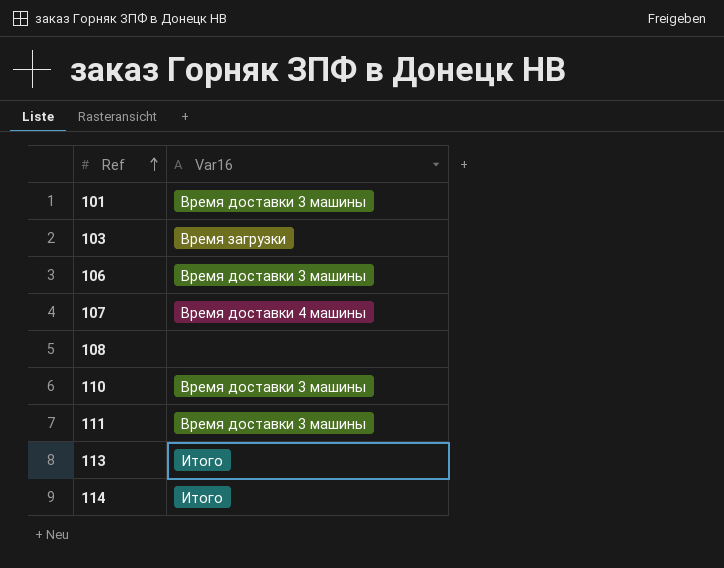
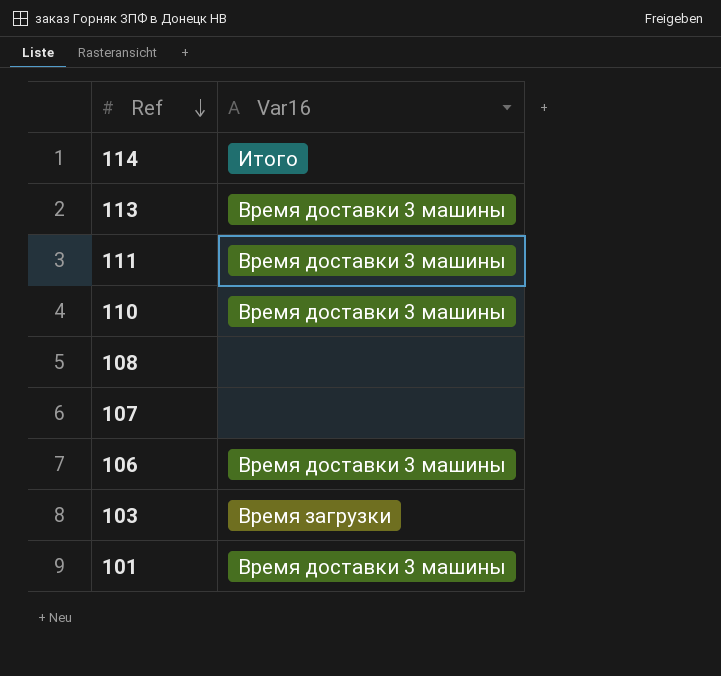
row order: Ref ascending -> Ref descending
113 | Var16: Итого -> Время доставки 3 машины
107 | Var16: Время доставки 4 машины -> none

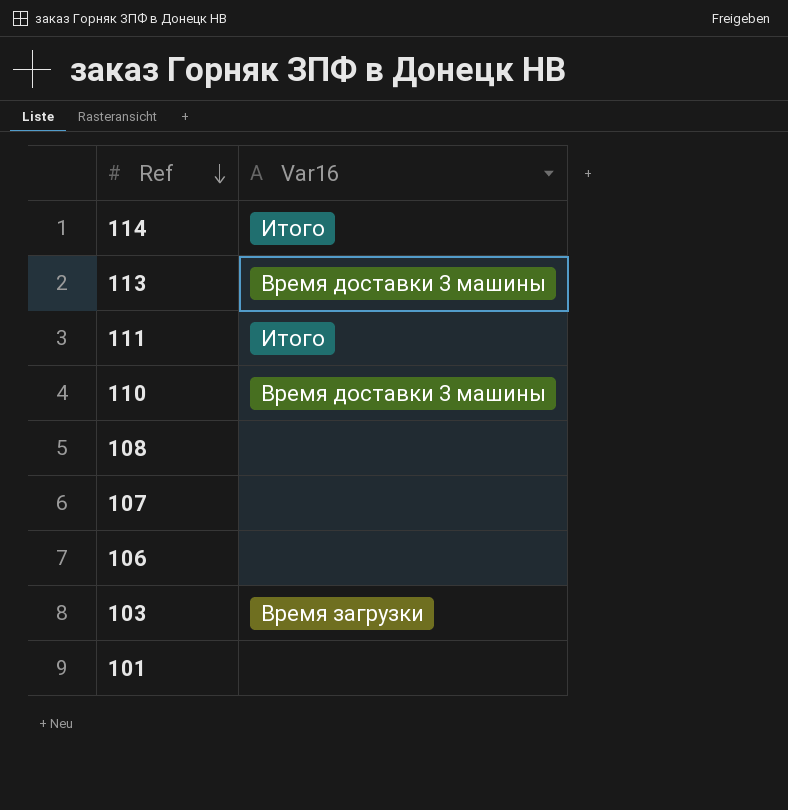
111 | Var16: Время доставки 3 машины -> Итого
106 | Var16: Время доставки 3 машины -> none
101 | Var16: Время доставки 3 машины -> none

